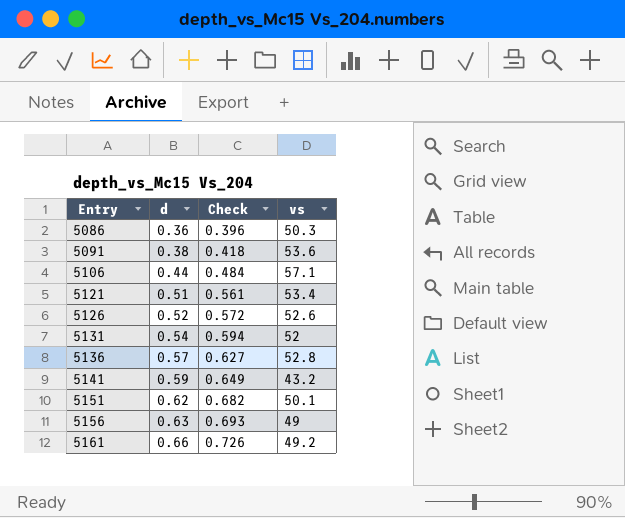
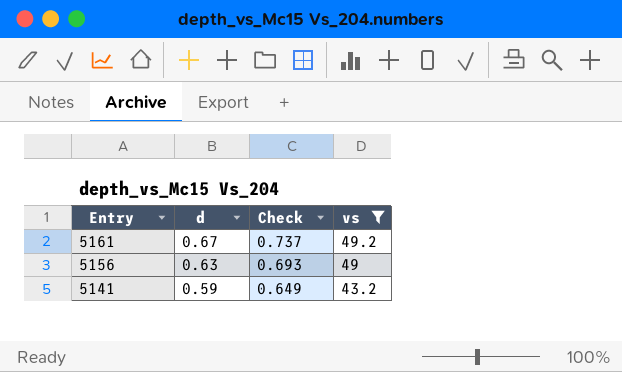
filter: none -> vs <= 49.2
row order: Entry ascending -> Entry descending
5161 | d: 0.66 -> 0.67
5161 | Check: 0.726 -> 0.737

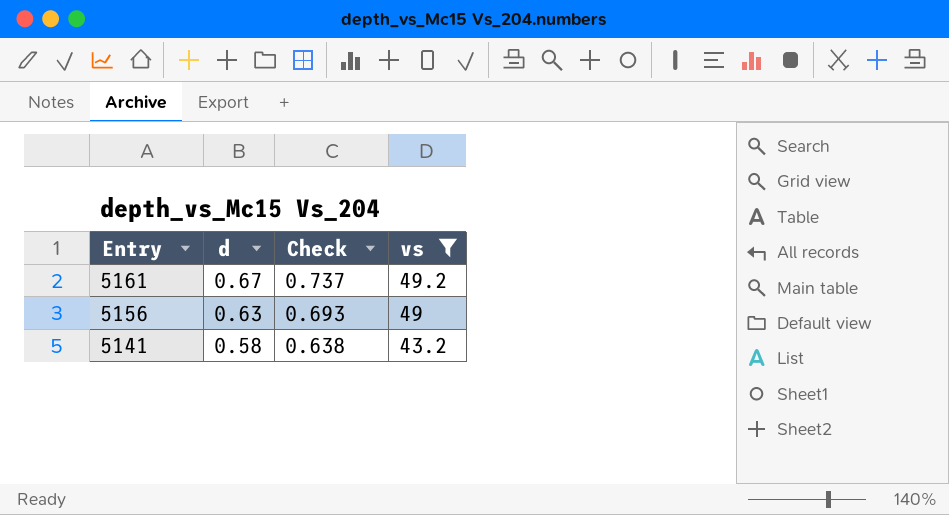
5141 | d: 0.59 -> 0.58
5141 | Check: 0.649 -> 0.638

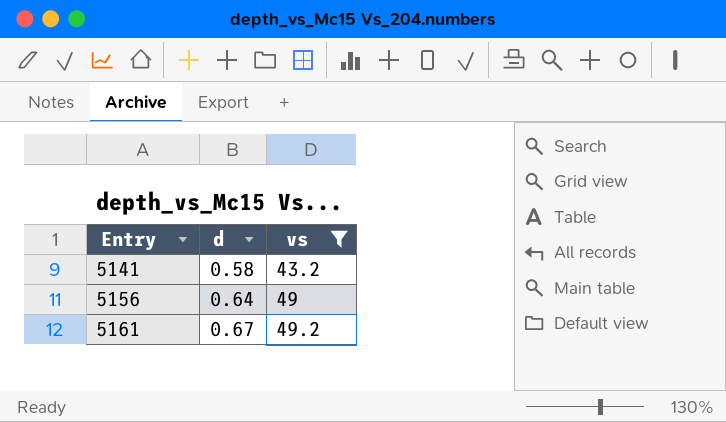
row order: Entry descending -> Entry ascending
column Check | formula: [d] * 1.1 -> none
5156 | d: 0.63 -> 0.64

